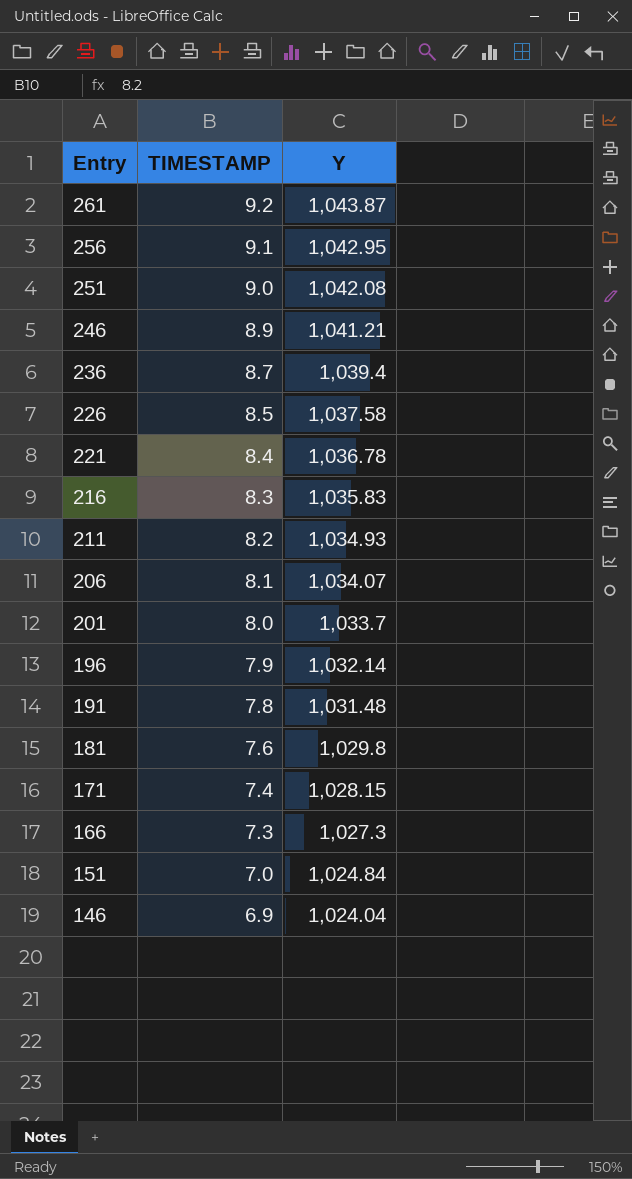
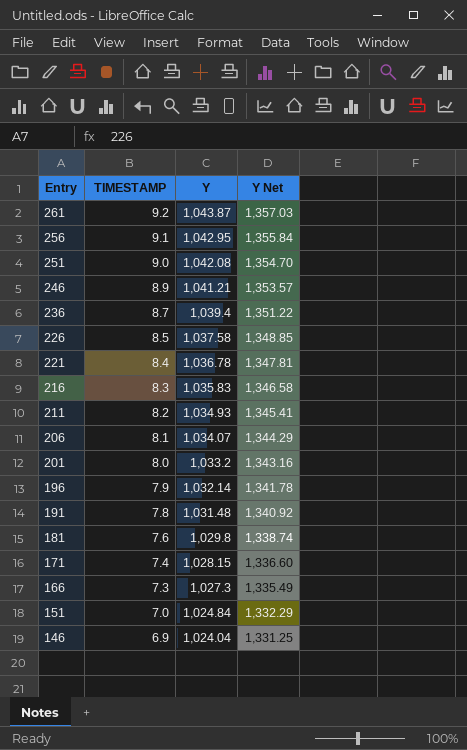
column Y Net | formula: none -> [Y] * 1.3
201 | Y: 1,033.7 -> 1,033.2

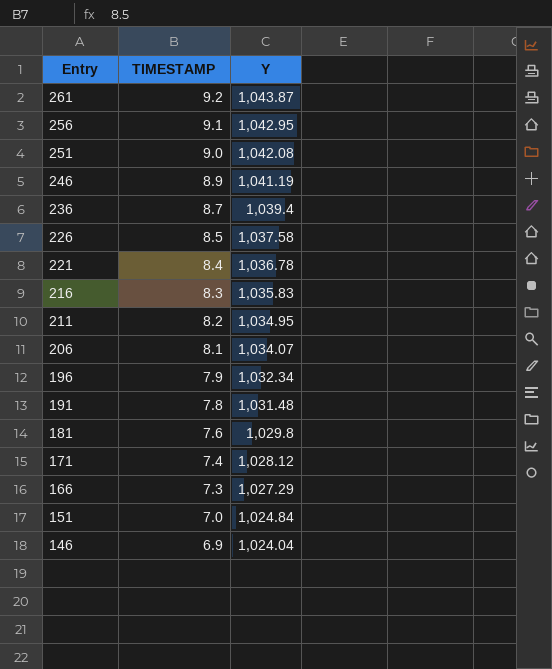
column Y Net | formula: [Y] * 1.3 -> none
row 201: 8.0 | 1,033.2 | 1,343.16 -> none
246 | Y: 1,041.21 -> 1,041.19
211 | Y: 1,034.93 -> 1,034.95
196 | Y: 1,032.14 -> 1,032.34
171 | Y: 1,028.15 -> 1,028.12
166 | Y: 1,027.3 -> 1,027.29

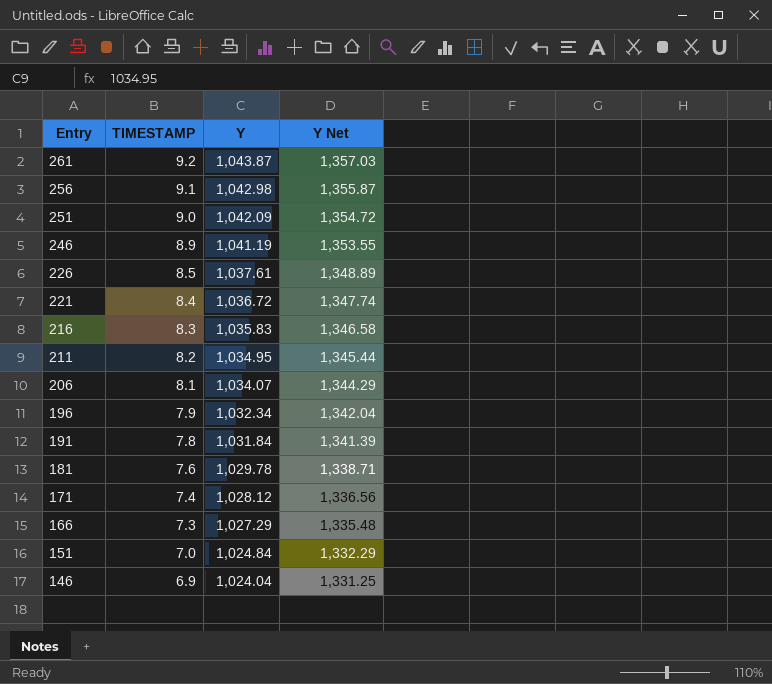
column Y Net | formula: none -> [Y] * 1.3
row 236: 8.7 | 1,039.4 -> none
256 | Y: 1,042.95 -> 1,042.98
251 | Y: 1,042.08 -> 1,042.09
226 | Y: 1,037.58 -> 1,037.61
221 | Y: 1,036.78 -> 1,036.72
191 | Y: 1,031.48 -> 1,031.84
181 | Y: 1,029.8 -> 1,029.78

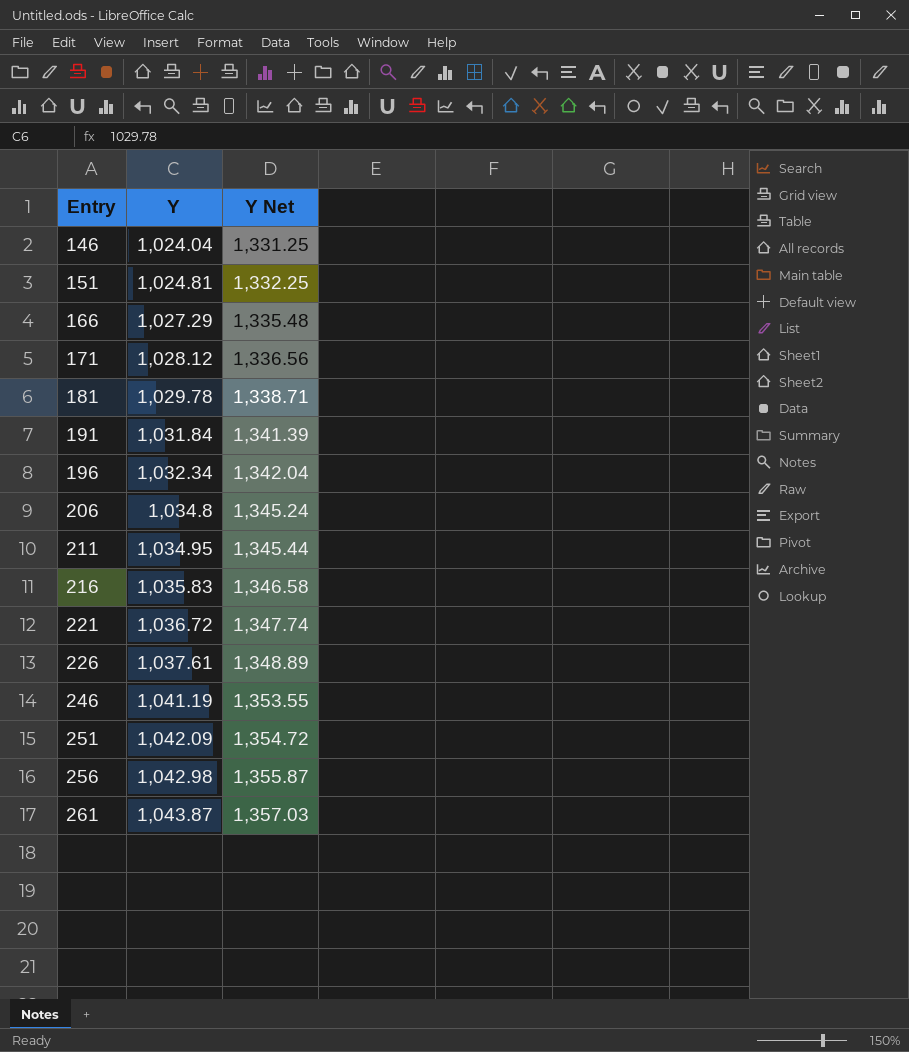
row order: Entry descending -> Entry ascending
column TIMESTAMP | position: 2 -> none
151 | Y: 1,024.84 -> 1,024.81
151 | Y Net: 1,332.29 -> 1,332.25
206 | Y: 1,034.07 -> 1,034.8
206 | Y Net: 1,344.29 -> 1,345.24

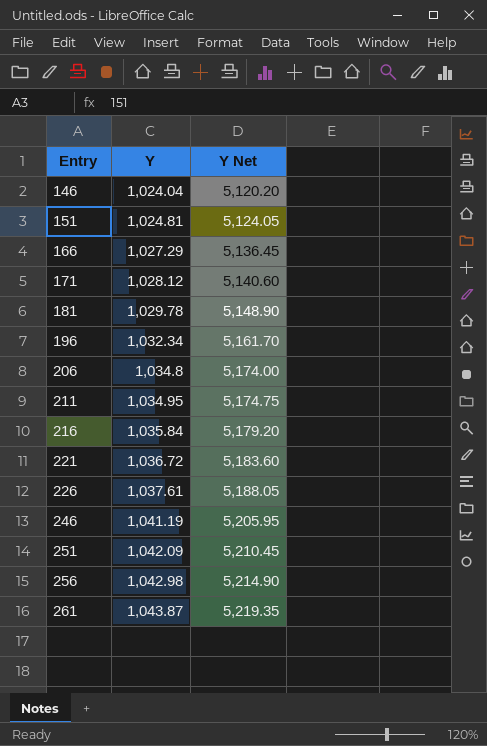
column Y Net | formula: [Y] * 1.3 -> [Y] * 5
row 191: 1,031.84 | 1,341.39 -> none
216 | Y: 1,035.83 -> 1,035.84

